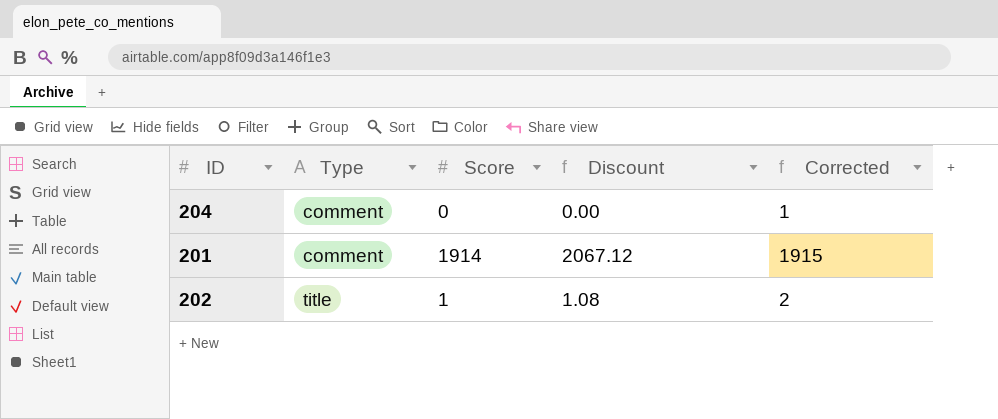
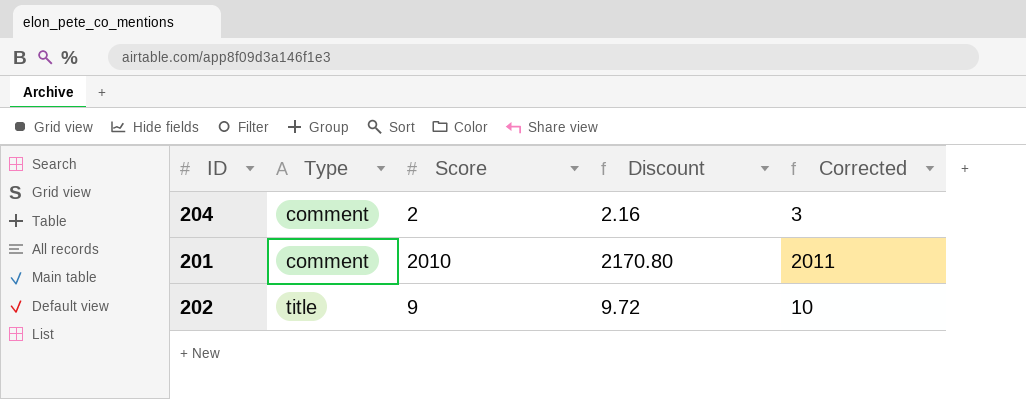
204 | Score: 0 -> 2
204 | Discount: 0.00 -> 2.16
204 | Corrected: 1 -> 3
201 | Score: 1914 -> 2010
201 | Discount: 2067.12 -> 2170.80
201 | Corrected: 1915 -> 2011
202 | Score: 1 -> 9
202 | Discount: 1.08 -> 9.72
202 | Corrected: 2 -> 10

